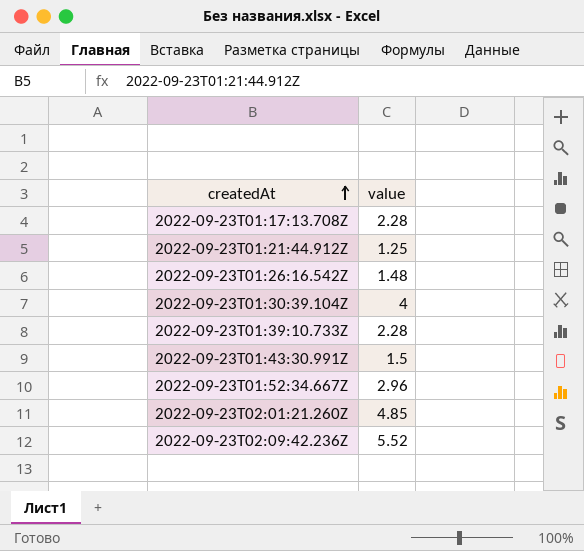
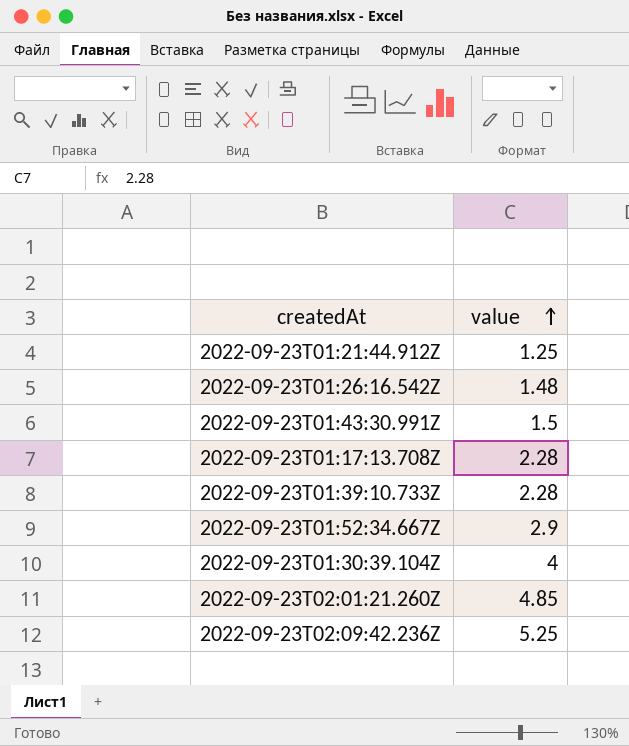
row order: createdAt ascending -> value ascending
2022-09-23T01:52:34.667Z | value: 2.96 -> 2.9
2022-09-23T02:09:42.236Z | value: 5.52 -> 5.25

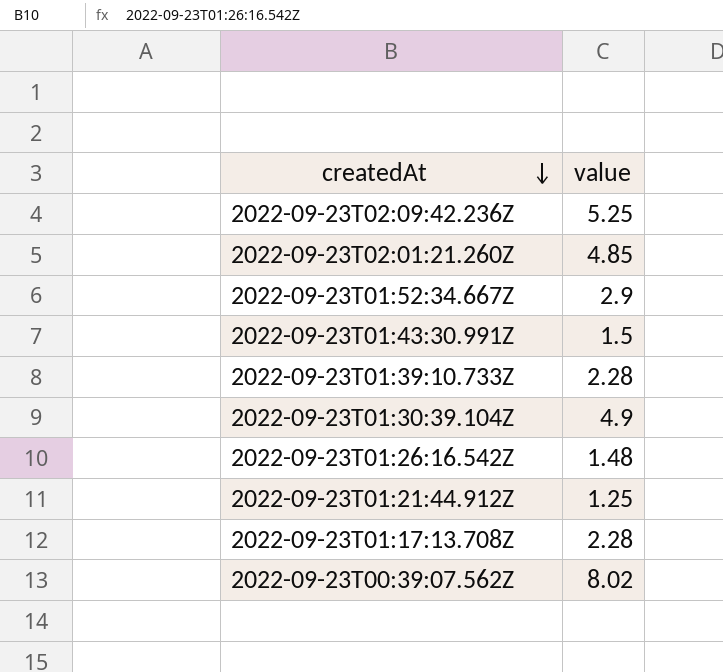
row order: value ascending -> createdAt descending
2022-09-23T01:30:39.104Z | value: 4 -> 4.9
row 2022-09-23T00:39:07.562Z: none -> 8.02

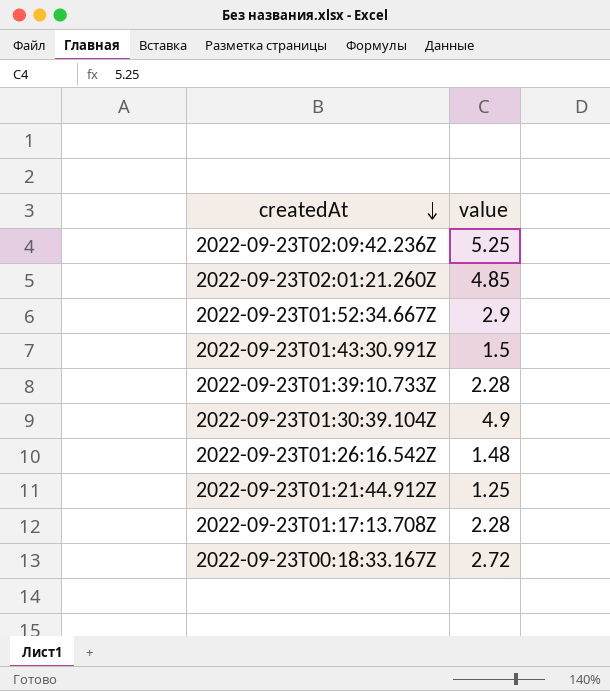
row 2022-09-23T00:39:07.562Z: 8.02 -> none
row 2022-09-23T00:18:33.167Z: none -> 2.72

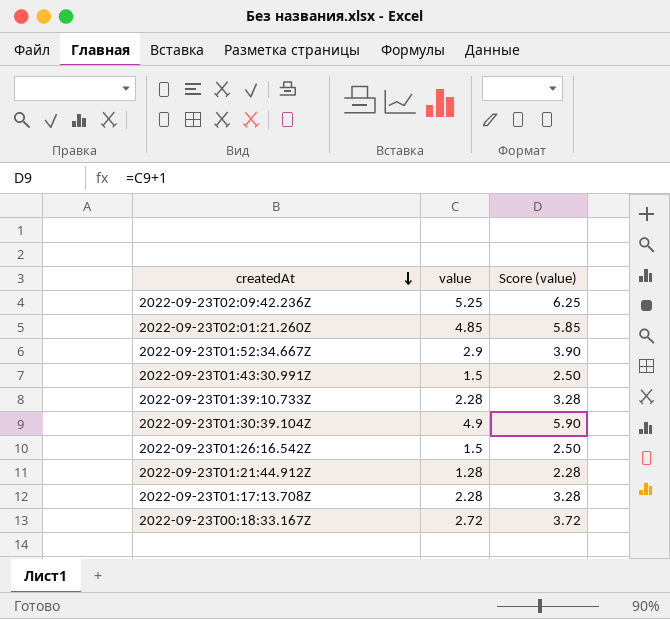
column Score (value) | formula: none -> [value] + 1
2022-09-23T01:26:16.542Z | value: 1.48 -> 1.5
2022-09-23T01:21:44.912Z | value: 1.25 -> 1.28

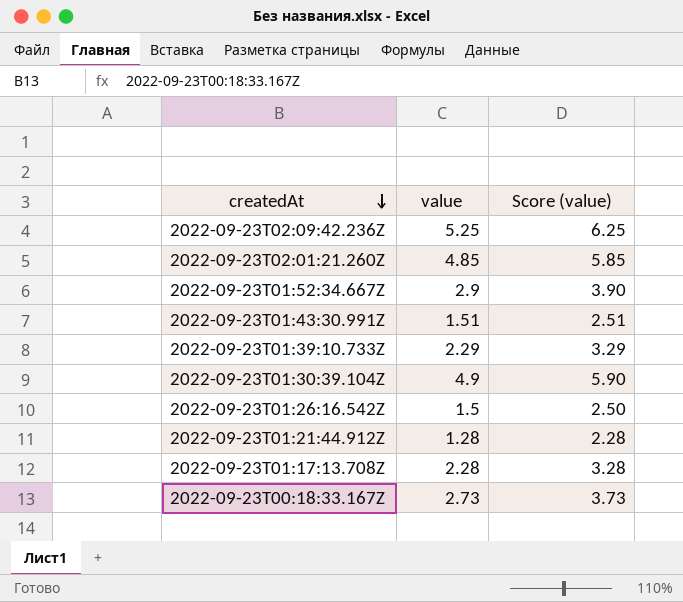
2022-09-23T01:43:30.991Z | value: 1.5 -> 1.51
2022-09-23T01:43:30.991Z | Score (value): 2.50 -> 2.51
2022-09-23T01:39:10.733Z | value: 2.28 -> 2.29
2022-09-23T01:39:10.733Z | Score (value): 3.28 -> 3.29
2022-09-23T00:18:33.167Z | value: 2.72 -> 2.73
2022-09-23T00:18:33.167Z | Score (value): 3.72 -> 3.73

